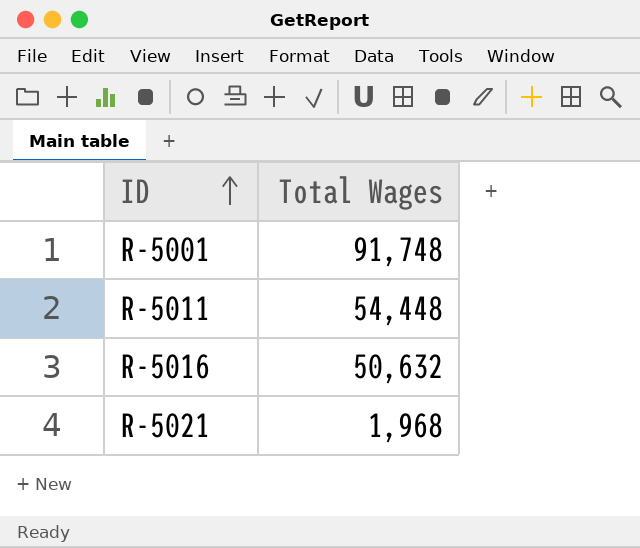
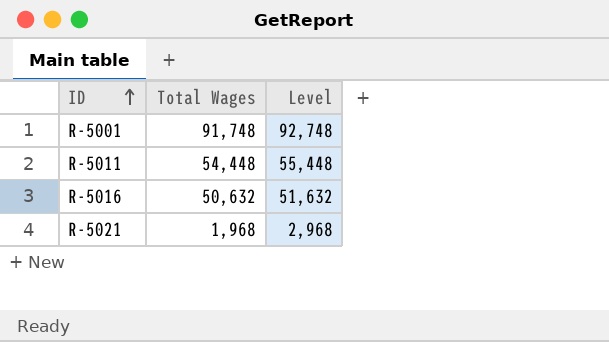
column Level | formula: none -> [Total Wages] + 1000

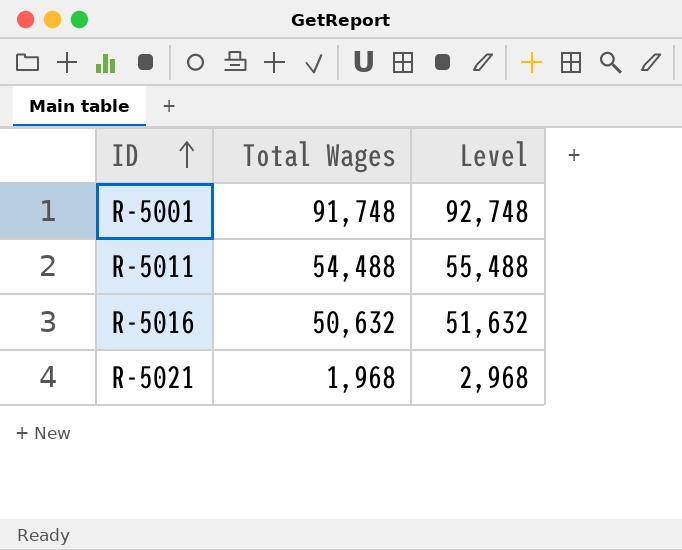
R-5011 | Total Wages: 54,448 -> 54,488
R-5011 | Level: 55,448 -> 55,488

